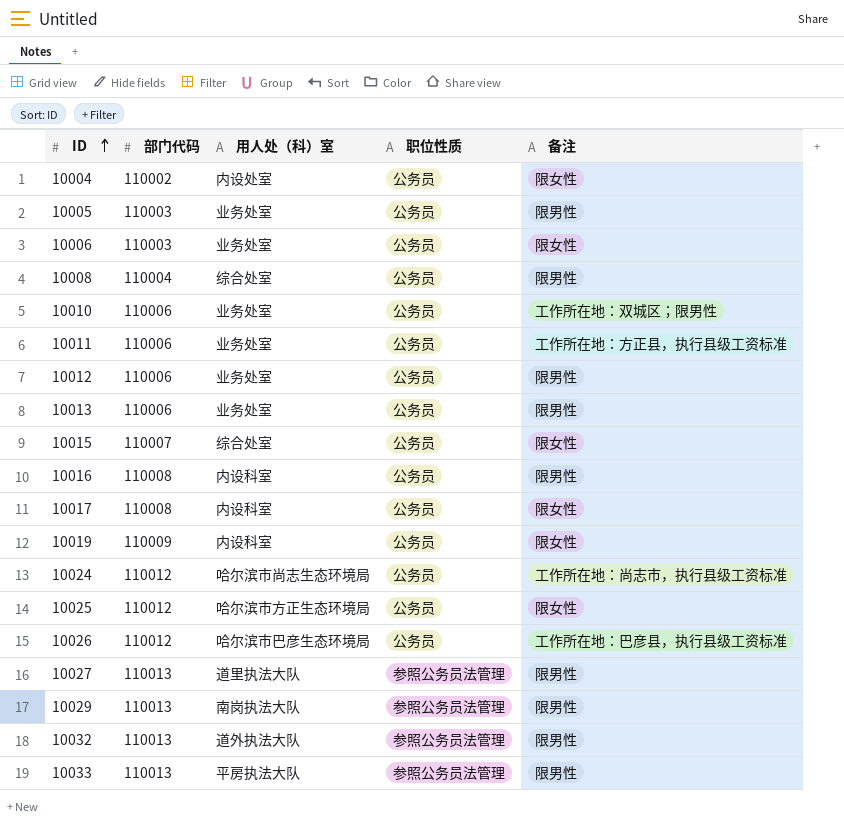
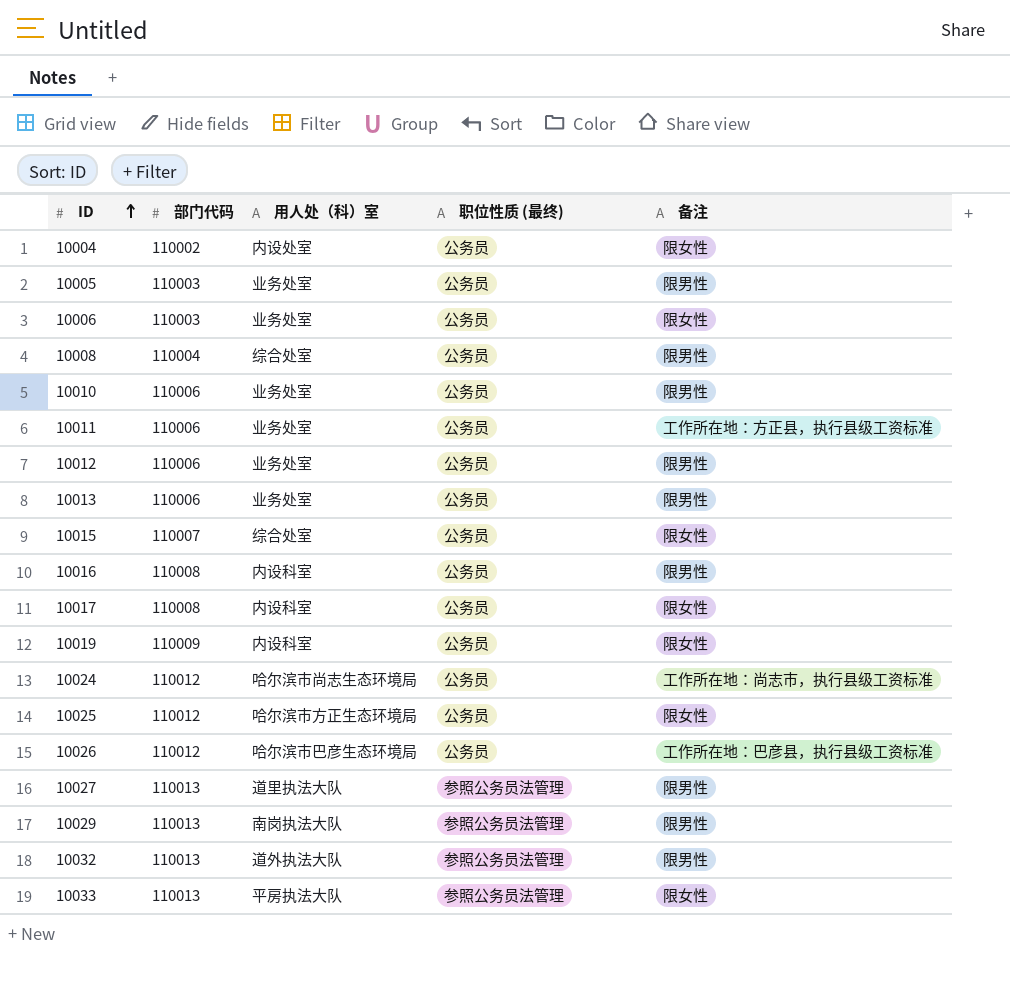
column name: 职位性质 -> 职位性质 (最终)
10010 | 备注: 工作所在地：双城区；限男性 -> 限男性
10033 | 备注: 限男性 -> 限女性

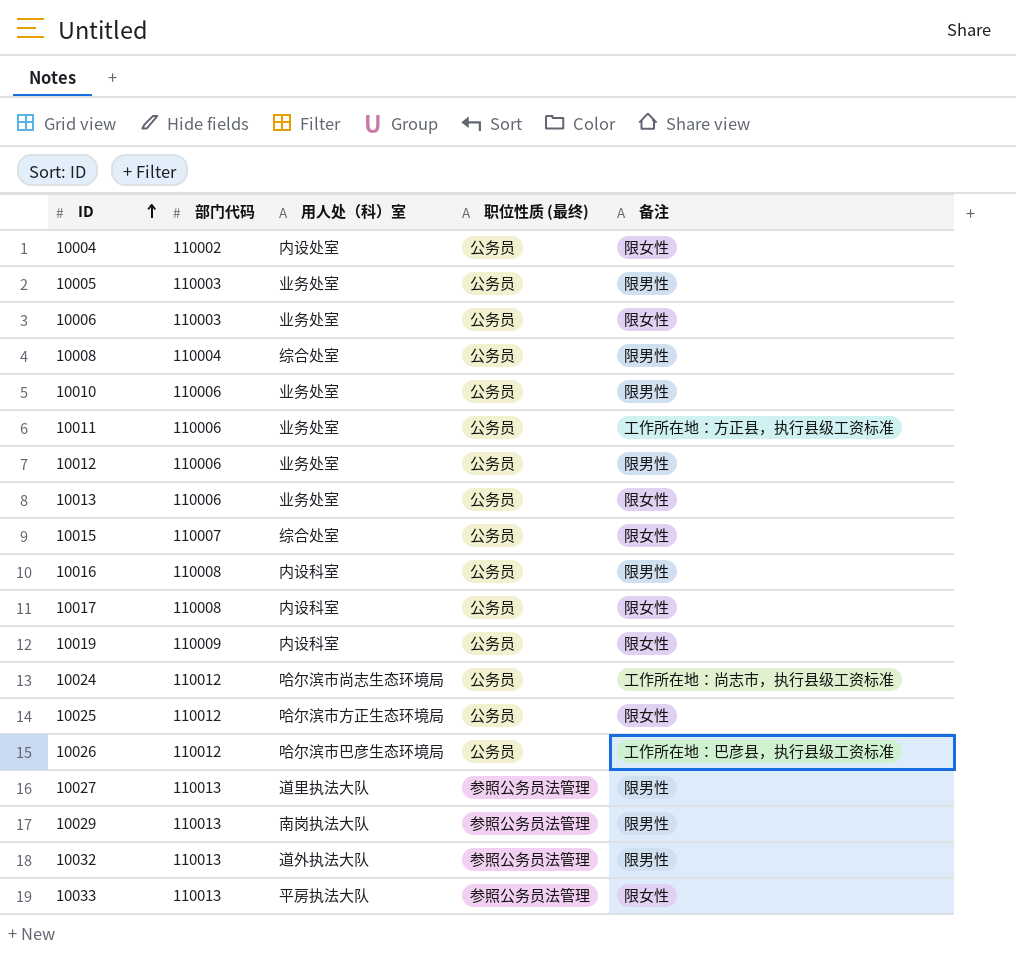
10013 | 备注: 限男性 -> 限女性

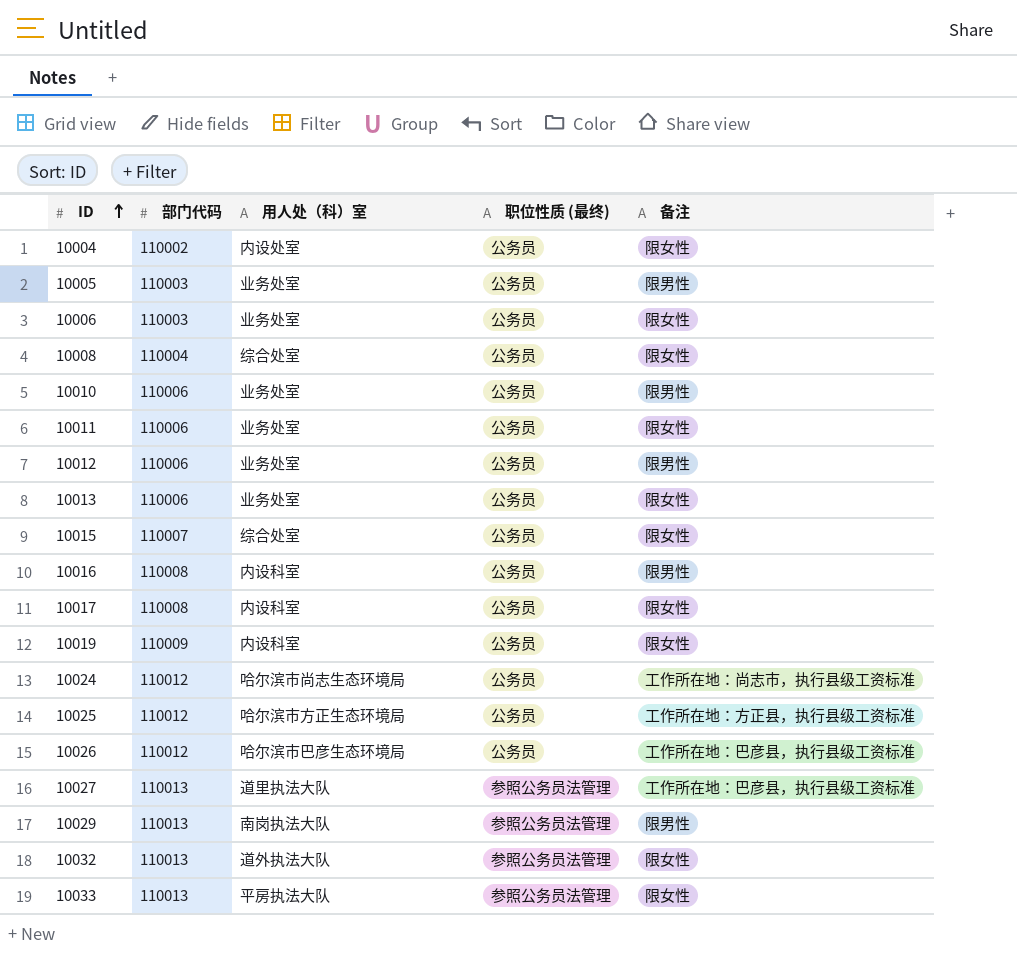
10008 | 备注: 限男性 -> 限女性
10011 | 备注: 工作所在地：方正县，执行县级工资标准 -> 限女性
10025 | 备注: 限女性 -> 工作所在地：方正县，执行县级工资标准
10027 | 备注: 限男性 -> 工作所在地：巴彦县，执行县级工资标准
10032 | 备注: 限男性 -> 限女性

